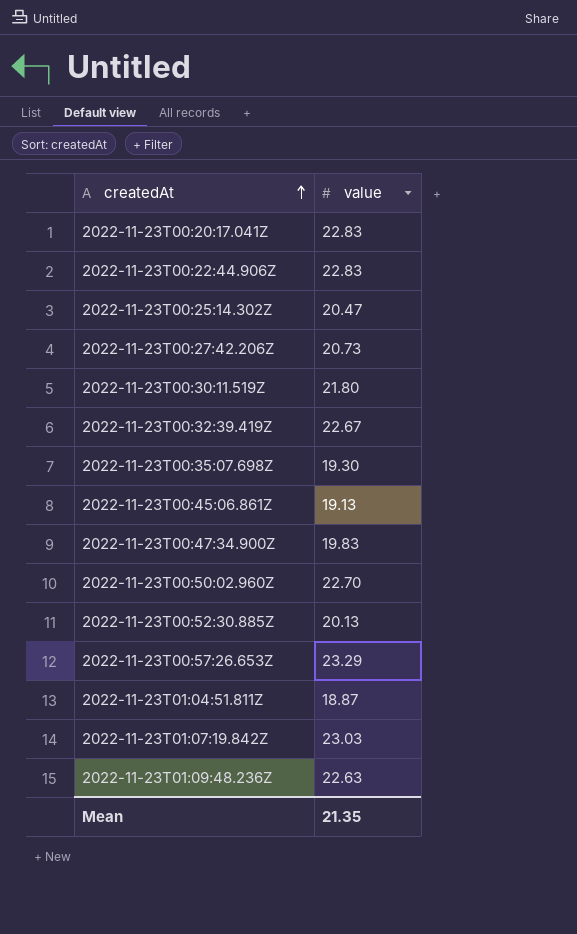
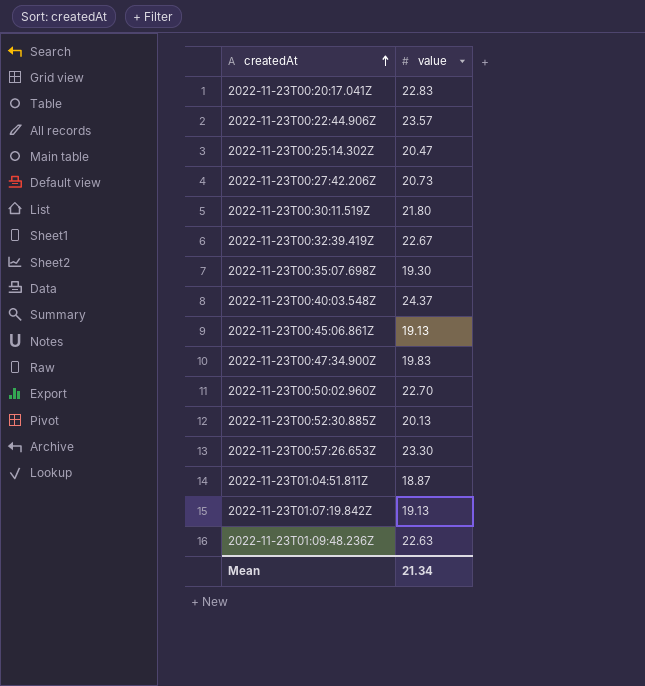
2022-11-23T00:22:44.906Z | value: 22.83 -> 23.57
row 2022-11-23T00:40:03.548Z: none -> 24.37
2022-11-23T00:57:26.653Z | value: 23.29 -> 23.30
2022-11-23T01:07:19.842Z | value: 23.03 -> 19.13
Mean | value: 21.35 -> 21.34

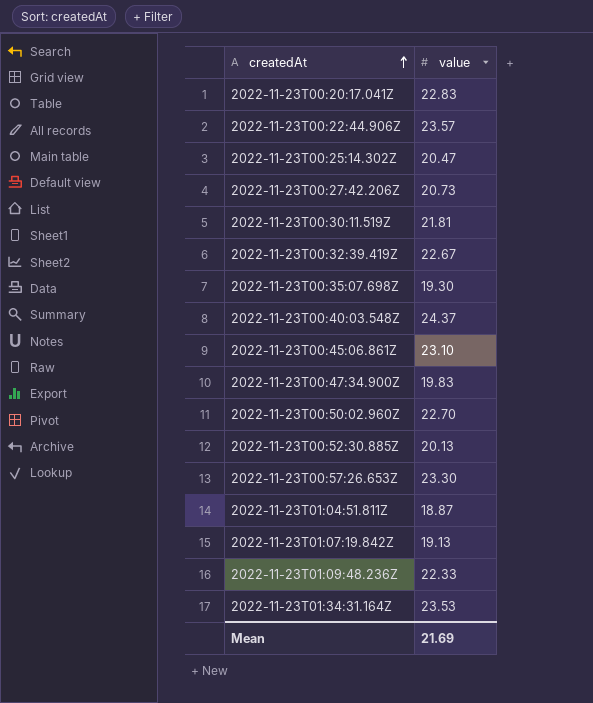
2022-11-23T00:30:11.519Z | value: 21.80 -> 21.81
2022-11-23T00:45:06.861Z | value: 19.13 -> 23.10
2022-11-23T01:09:48.236Z | value: 22.63 -> 22.33
row 2022-11-23T01:34:31.164Z: none -> 23.53
Mean | value: 21.34 -> 21.69

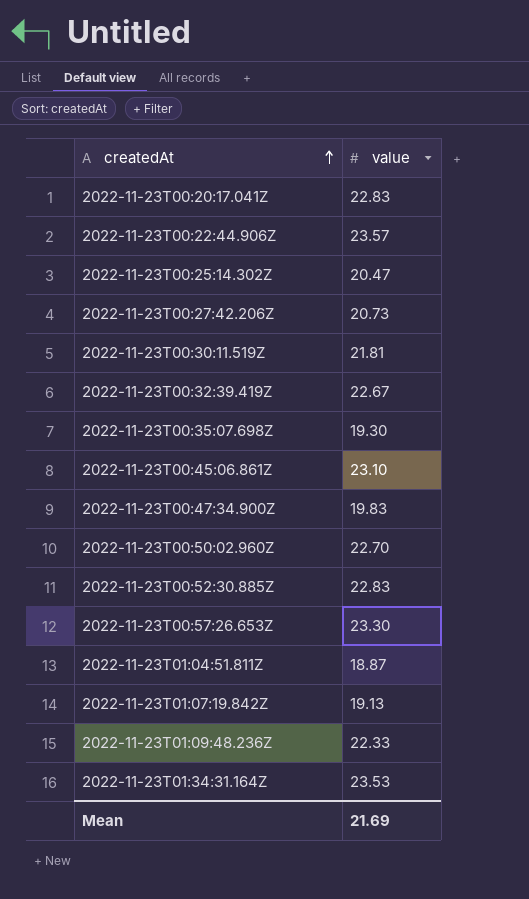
row 2022-11-23T00:40:03.548Z: 24.37 -> none
2022-11-23T00:52:30.885Z | value: 20.13 -> 22.83

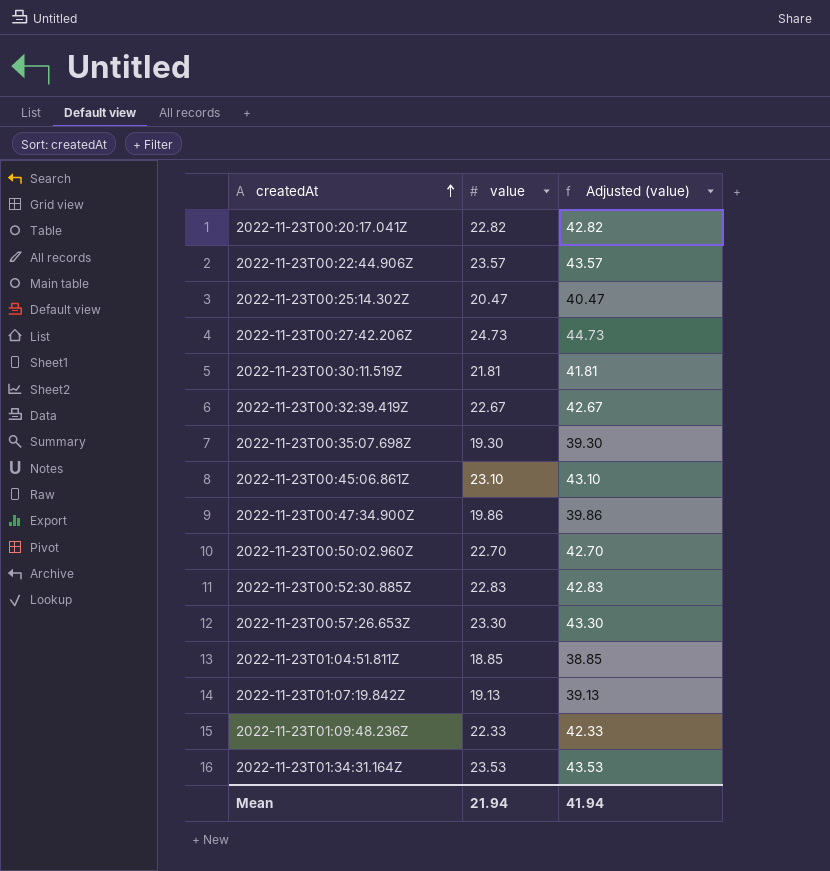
column Adjusted (value) | formula: none -> [value] + 20
2022-11-23T00:20:17.041Z | value: 22.83 -> 22.82
2022-11-23T00:27:42.206Z | value: 20.73 -> 24.73
2022-11-23T00:47:34.900Z | value: 19.83 -> 19.86
2022-11-23T01:04:51.811Z | value: 18.87 -> 18.85
Mean | value: 21.69 -> 21.94

